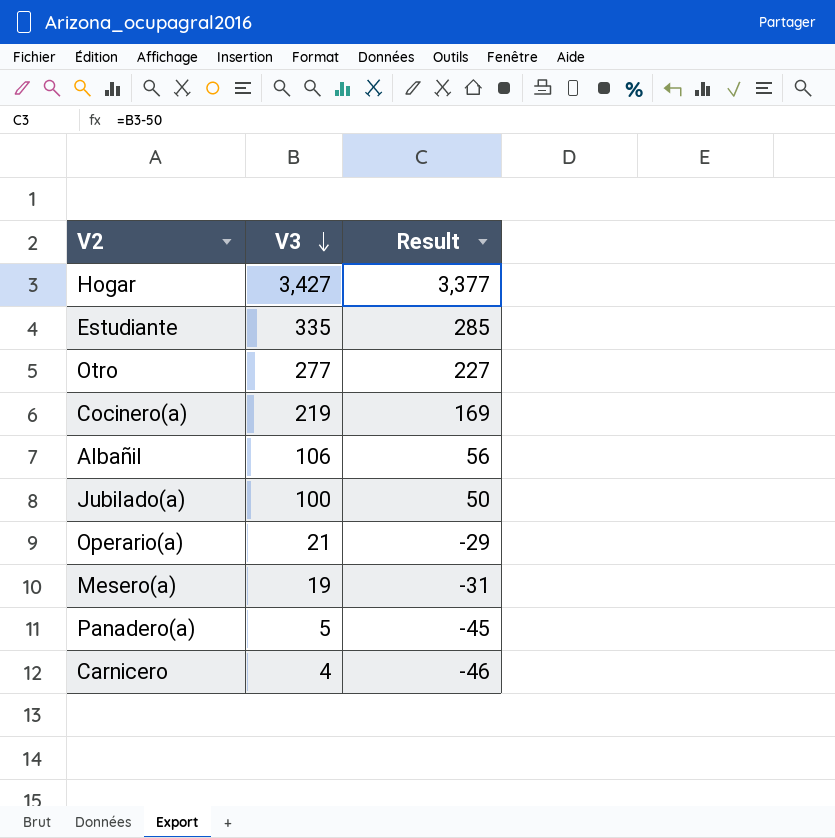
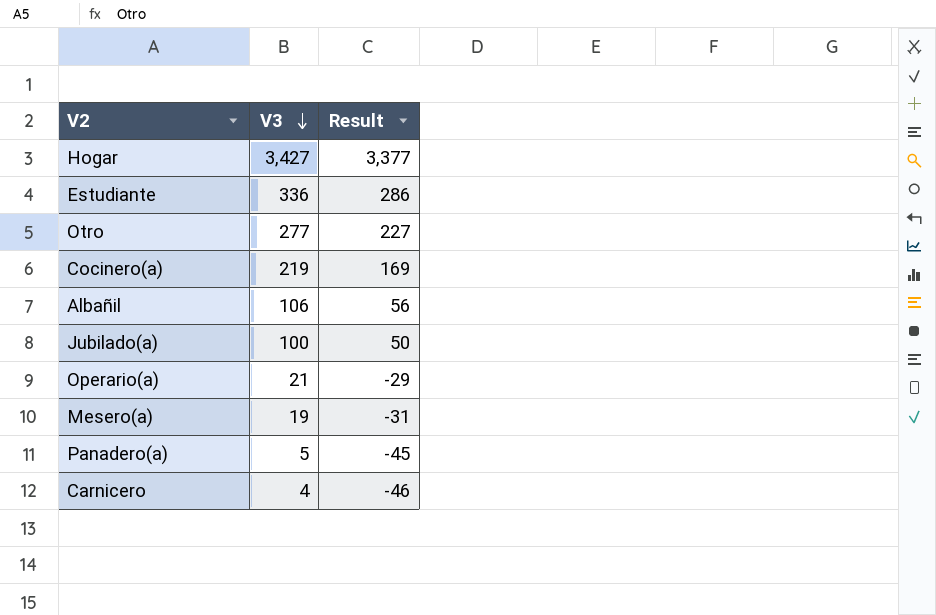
Estudiante | V3: 335 -> 336
Estudiante | Result: 285 -> 286

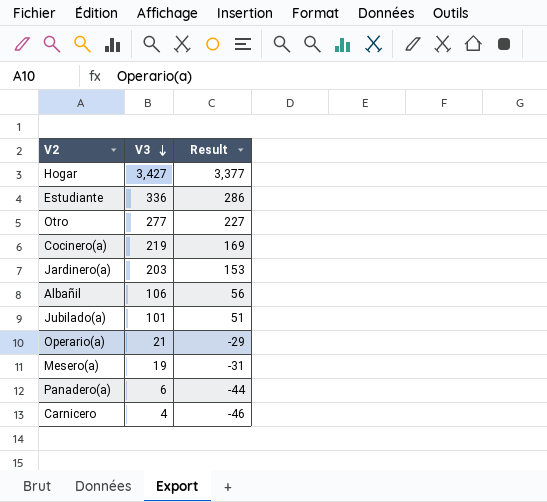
row Jardinero(a): none -> 203 | 153
Jubilado(a) | V3: 100 -> 101
Jubilado(a) | Result: 50 -> 51
Panadero(a) | V3: 5 -> 6
Panadero(a) | Result: -45 -> -44

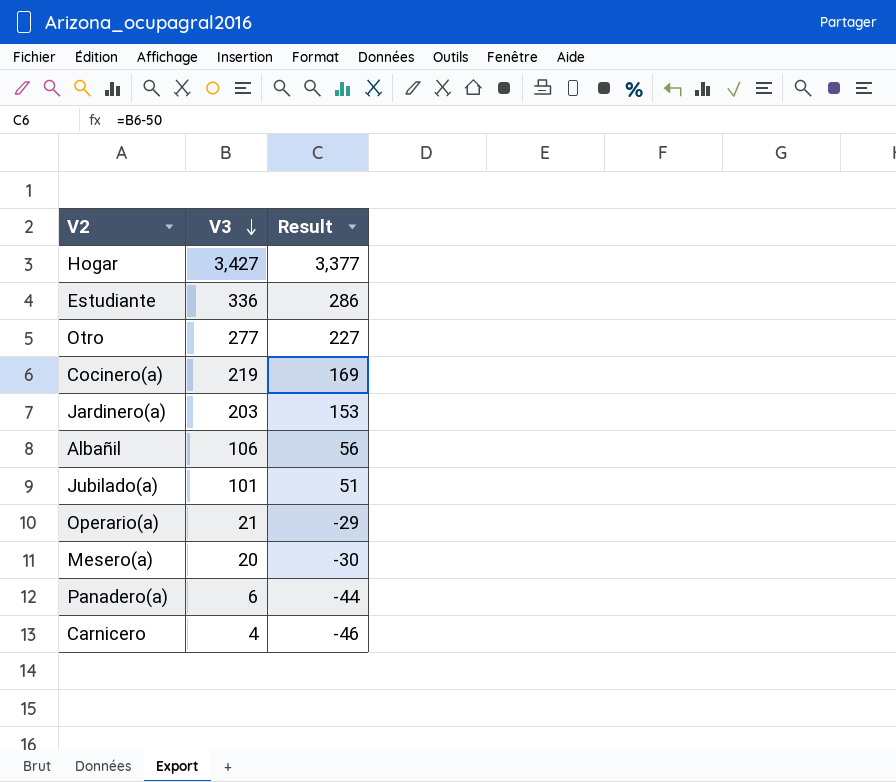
Mesero(a) | V3: 19 -> 20
Mesero(a) | Result: -31 -> -30

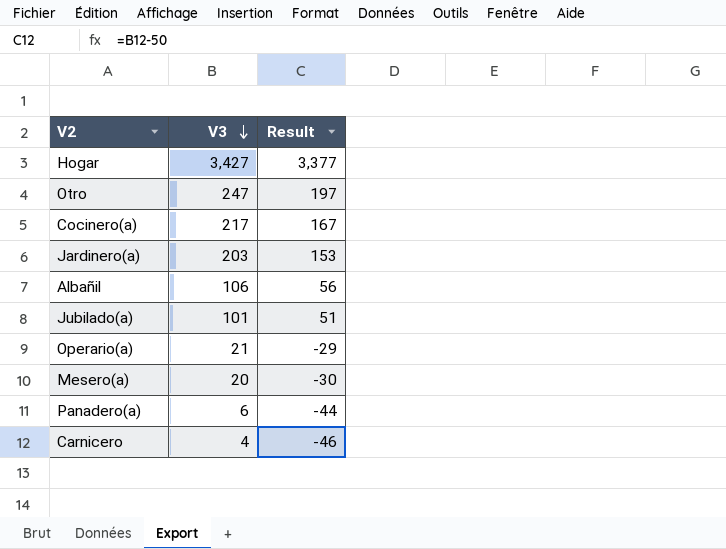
row Estudiante: 336 | 286 -> none
Otro | V3: 277 -> 247
Otro | Result: 227 -> 197
Cocinero(a) | V3: 219 -> 217
Cocinero(a) | Result: 169 -> 167

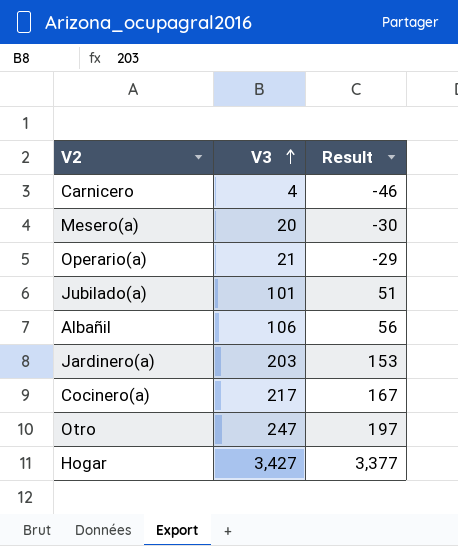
row order: V3 descending -> V3 ascending
row Panadero(a): 6 | -44 -> none

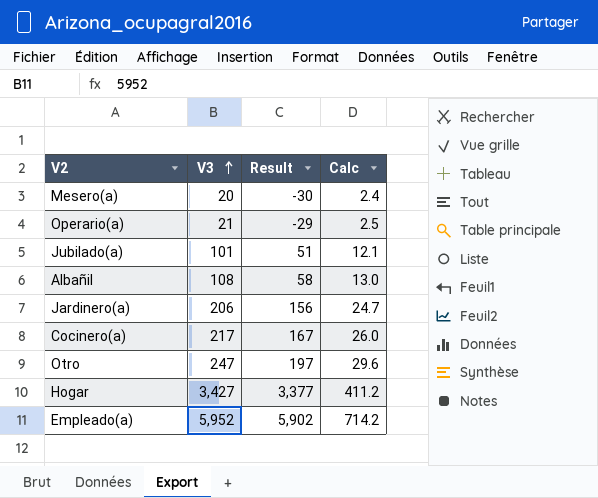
column Calc | formula: none -> [V3] * 0.12
row Carnicero: 4 | -46 -> none
Albañil | V3: 106 -> 108
Albañil | Result: 56 -> 58
Jardinero(a) | V3: 203 -> 206
Jardinero(a) | Result: 153 -> 156
row Empleado(a): none -> 5,952 | 5,902 | 714.2

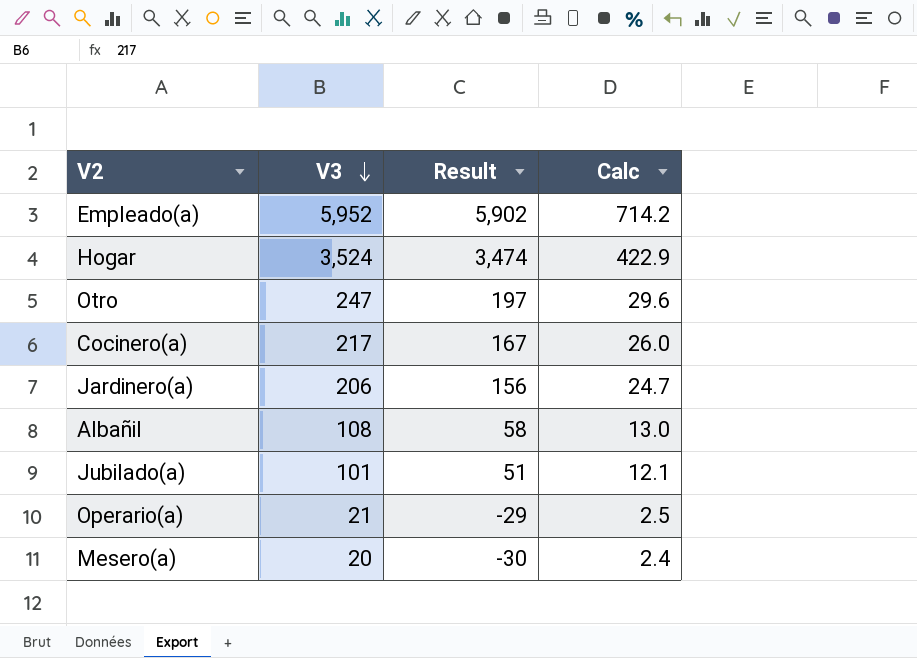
row order: V3 ascending -> V3 descending
Hogar | V3: 3,427 -> 3,524
Hogar | Result: 3,377 -> 3,474
Hogar | Calc: 411.2 -> 422.9

